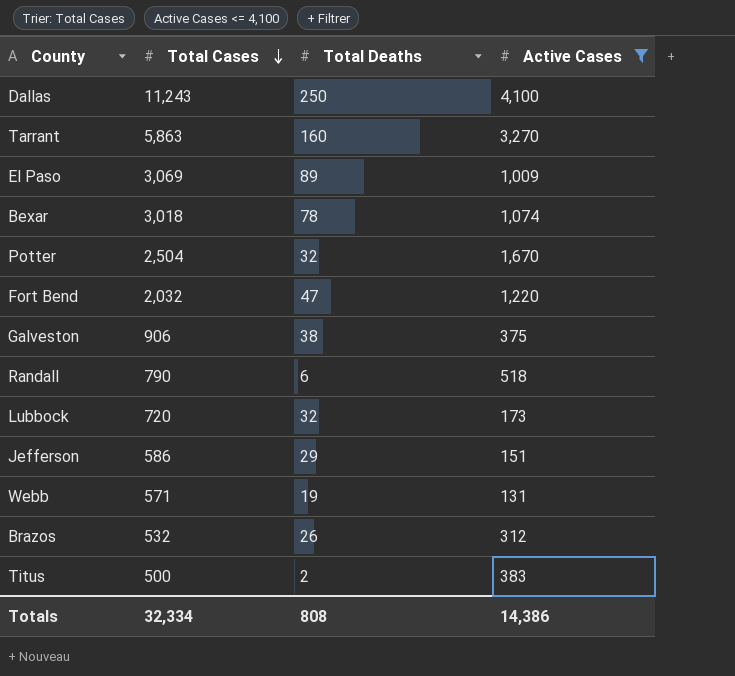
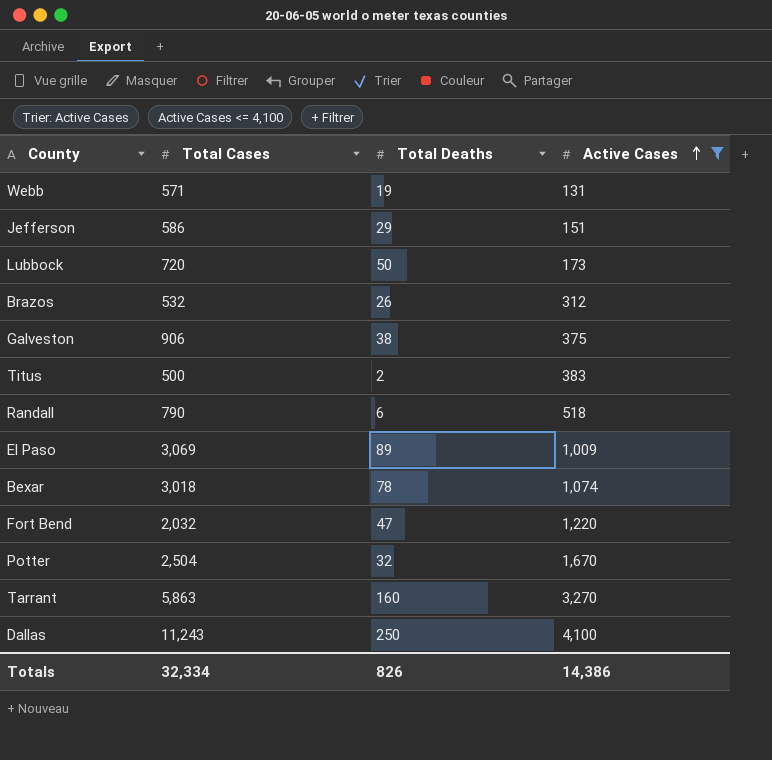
row order: Total Cases descending -> Active Cases ascending
Lubbock | Total Deaths: 32 -> 50
Totals | Total Deaths: 808 -> 826

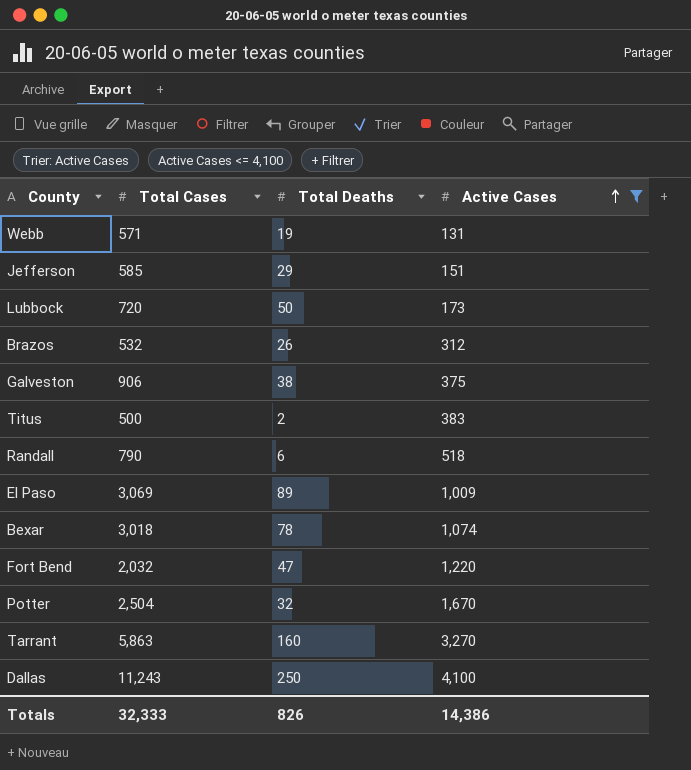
Jefferson | Total Cases: 586 -> 585
Totals | Total Cases: 32,334 -> 32,333

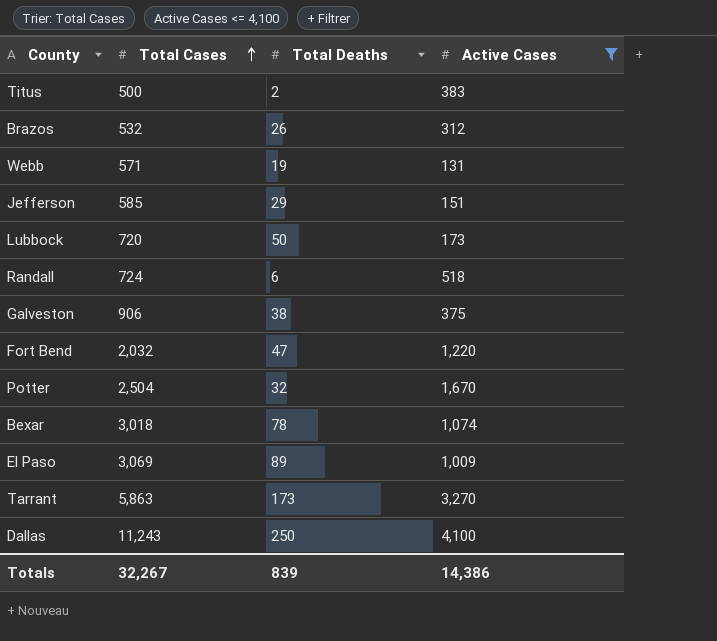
row order: Active Cases ascending -> Total Cases ascending
Randall | Total Cases: 790 -> 724
Tarrant | Total Deaths: 160 -> 173
Totals | Total Cases: 32,333 -> 32,267
Totals | Total Deaths: 826 -> 839

